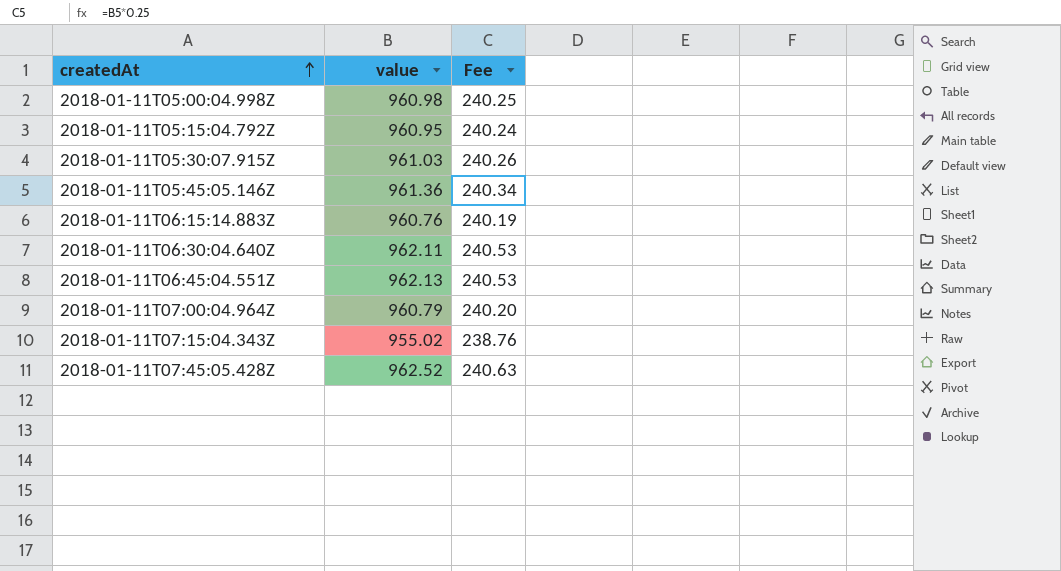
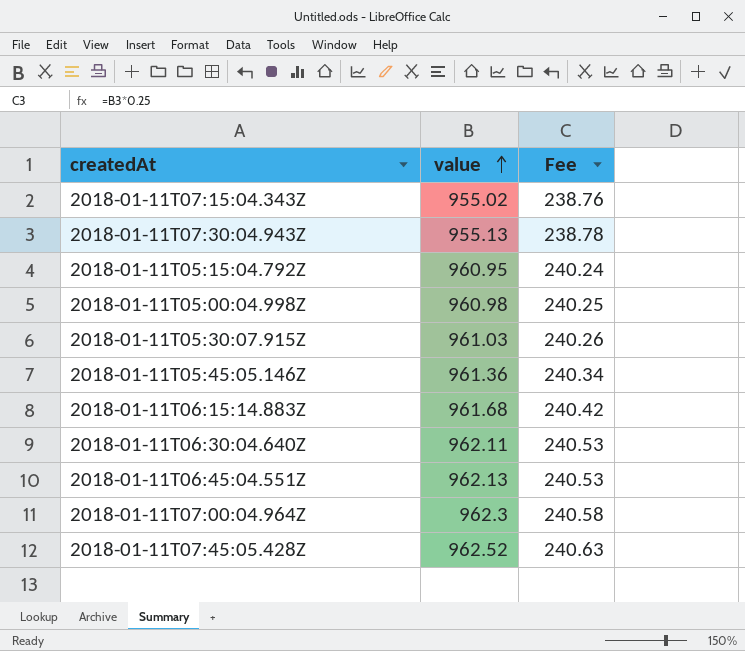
row order: createdAt ascending -> value ascending
row 2018-01-11T07:30:04.943Z: none -> 955.13 | 238.78
2018-01-11T06:15:14.883Z | value: 960.76 -> 961.68
2018-01-11T06:15:14.883Z | Fee: 240.19 -> 240.42
2018-01-11T07:00:04.964Z | value: 960.79 -> 962.3
2018-01-11T07:00:04.964Z | Fee: 240.20 -> 240.58

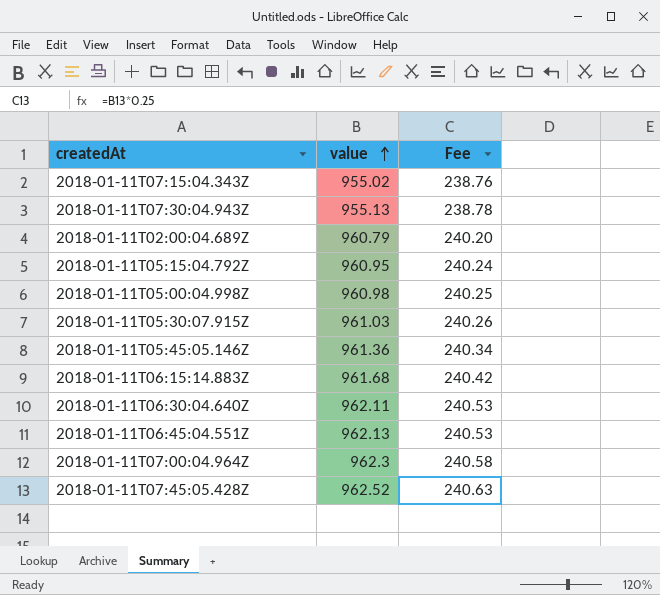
row 2018-01-11T02:00:04.689Z: none -> 960.79 | 240.20

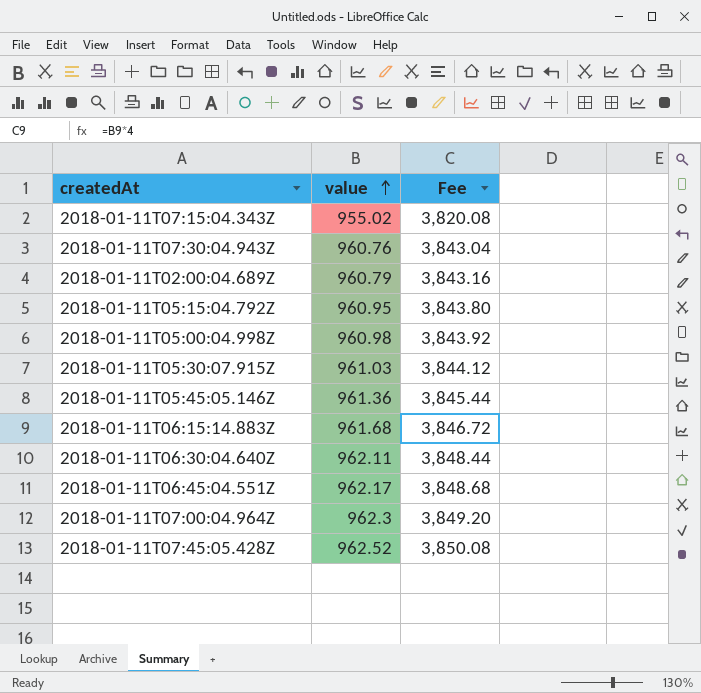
column Fee | formula: [value] * 0.25 -> [value] * 4
2018-01-11T07:30:04.943Z | value: 955.13 -> 960.76
2018-01-11T06:45:04.551Z | value: 962.13 -> 962.17

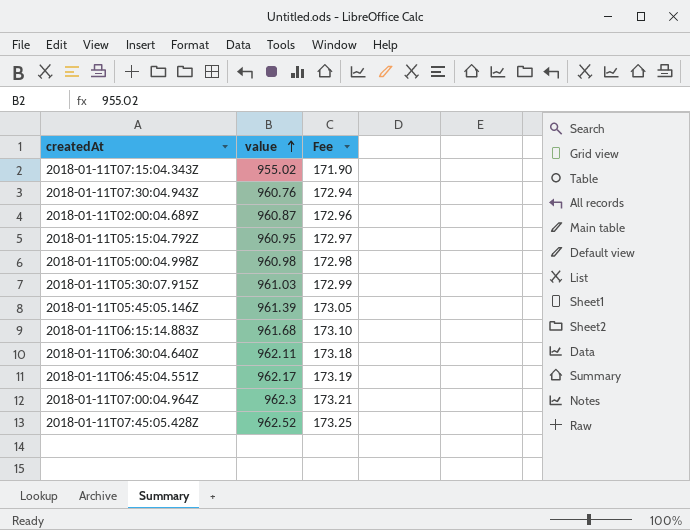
column Fee | formula: [value] * 4 -> [value] * 0.18
2018-01-11T02:00:04.689Z | value: 960.79 -> 960.87
2018-01-11T05:45:05.146Z | value: 961.36 -> 961.39

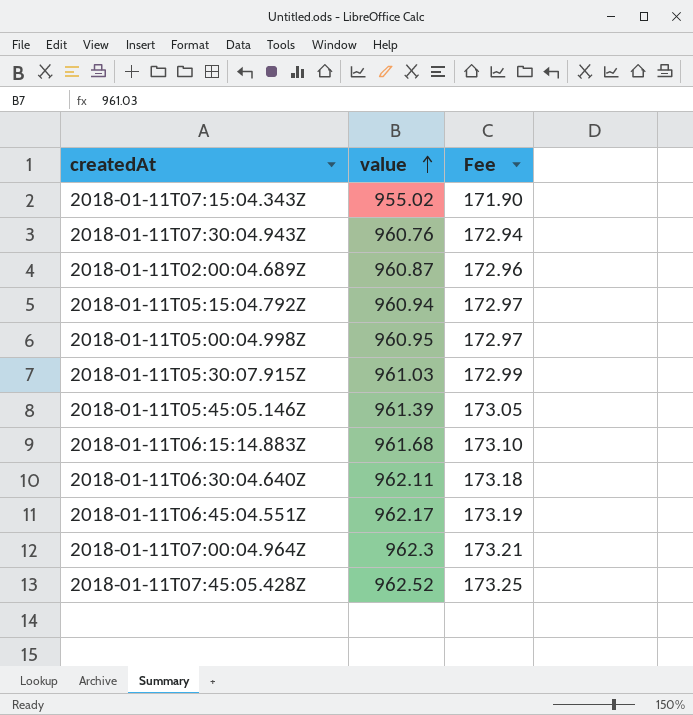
2018-01-11T05:15:04.792Z | value: 960.95 -> 960.94
2018-01-11T05:00:04.998Z | value: 960.98 -> 960.95
2018-01-11T05:00:04.998Z | Fee: 172.98 -> 172.97

